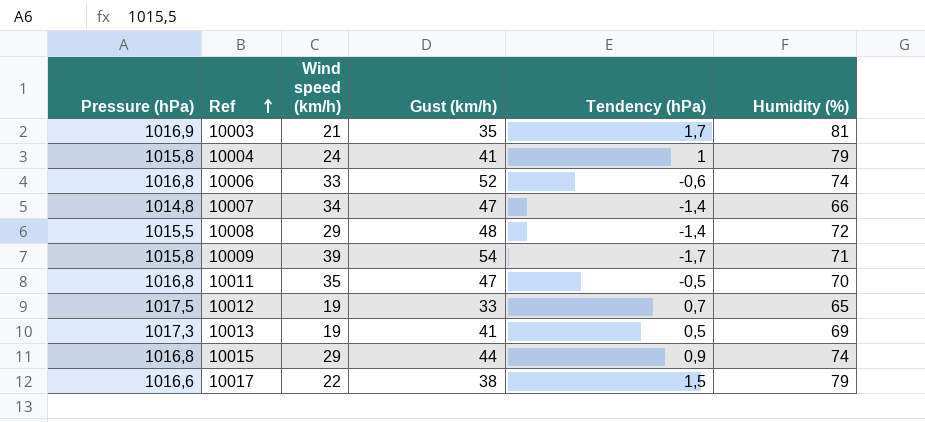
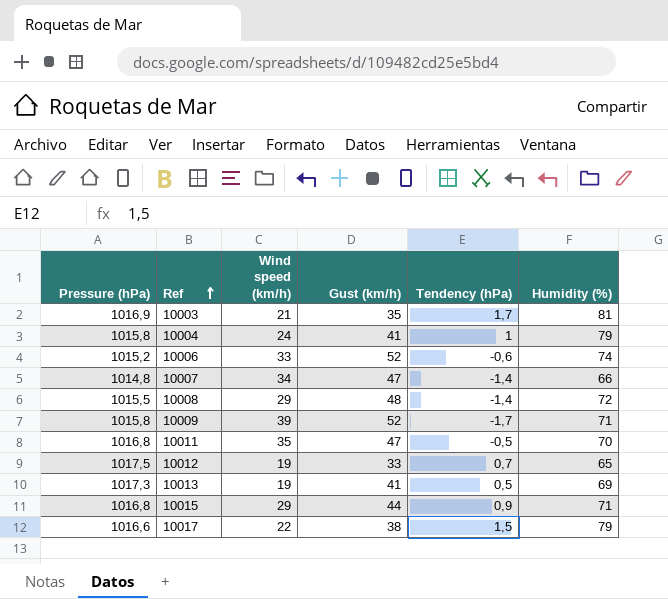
10006 | Pressure (hPa): 1016,8 -> 1015,2
10009 | Gust (km/h): 54 -> 52
10015 | Humidity (%): 74 -> 71

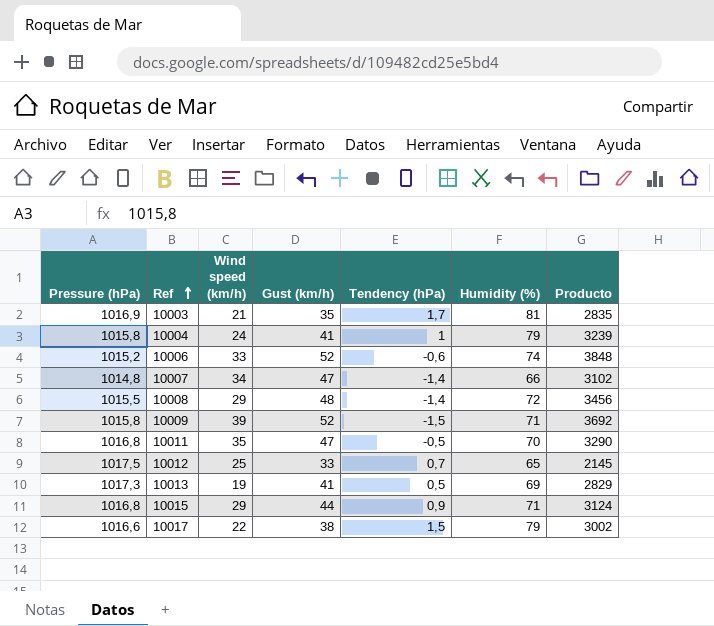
column Producto | formula: none -> [Gust (km/h)] * [Humidity (%)]
10009 | Tendency (hPa): -1,7 -> -1,5
10012 | Wind speed (km/h): 19 -> 25

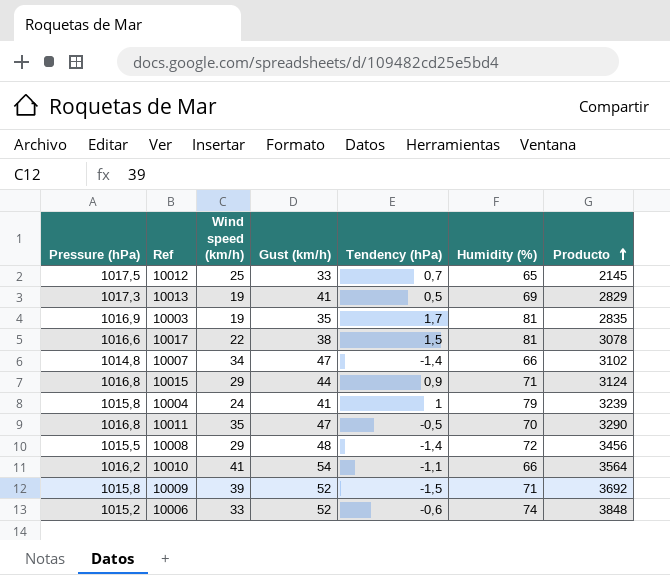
row order: Ref ascending -> Producto ascending
10003 | Wind speed (km/h): 21 -> 19
10017 | Humidity (%): 79 -> 81
10017 | Producto: 3002 -> 3078
row 10010: none -> 1016,2 | 41 | 54 | -1,1 | 66 | 3564

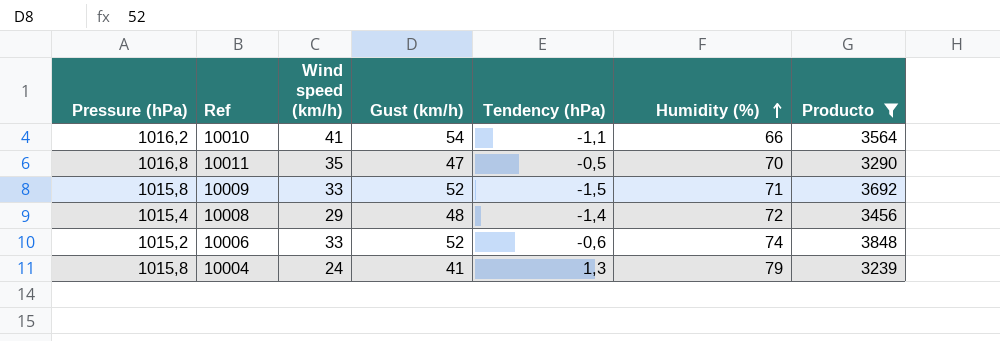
filter: none -> Producto >= 3239
row order: Producto ascending -> Humidity (%) ascending
10009 | Wind speed (km/h): 39 -> 33
10008 | Pressure (hPa): 1015,5 -> 1015,4
10004 | Tendency (hPa): 1 -> 1,3

